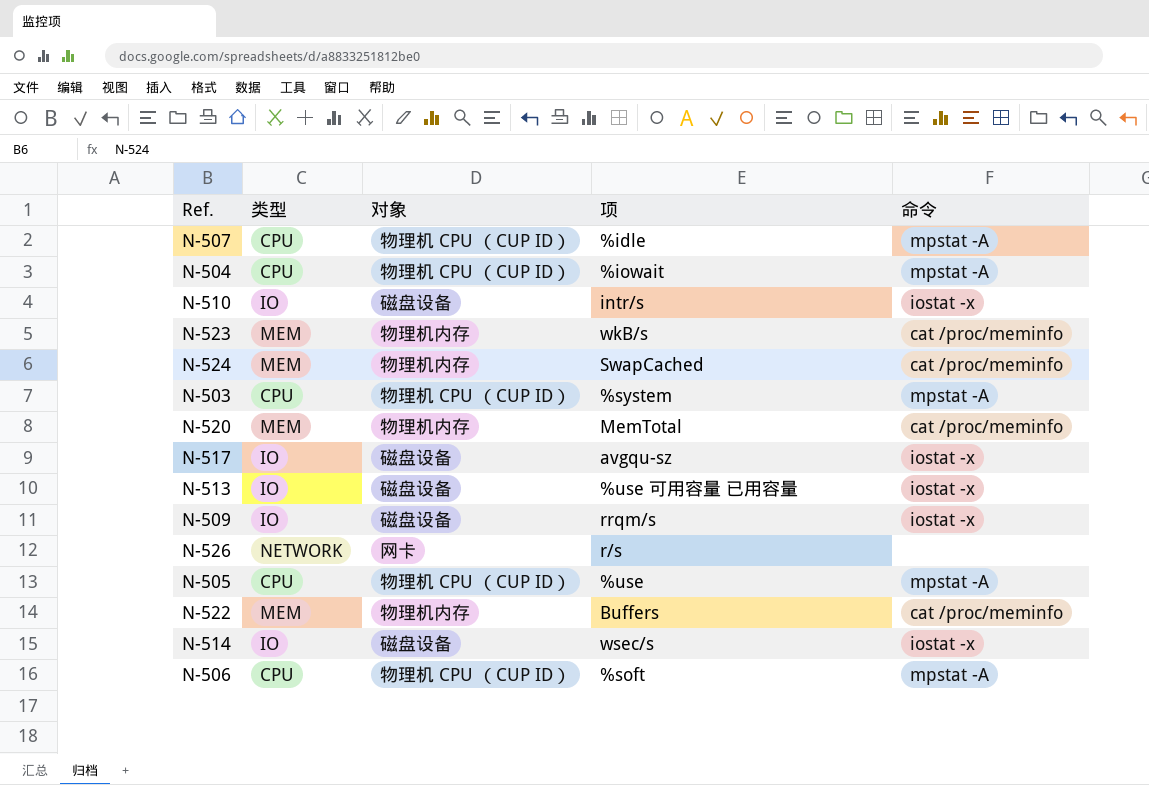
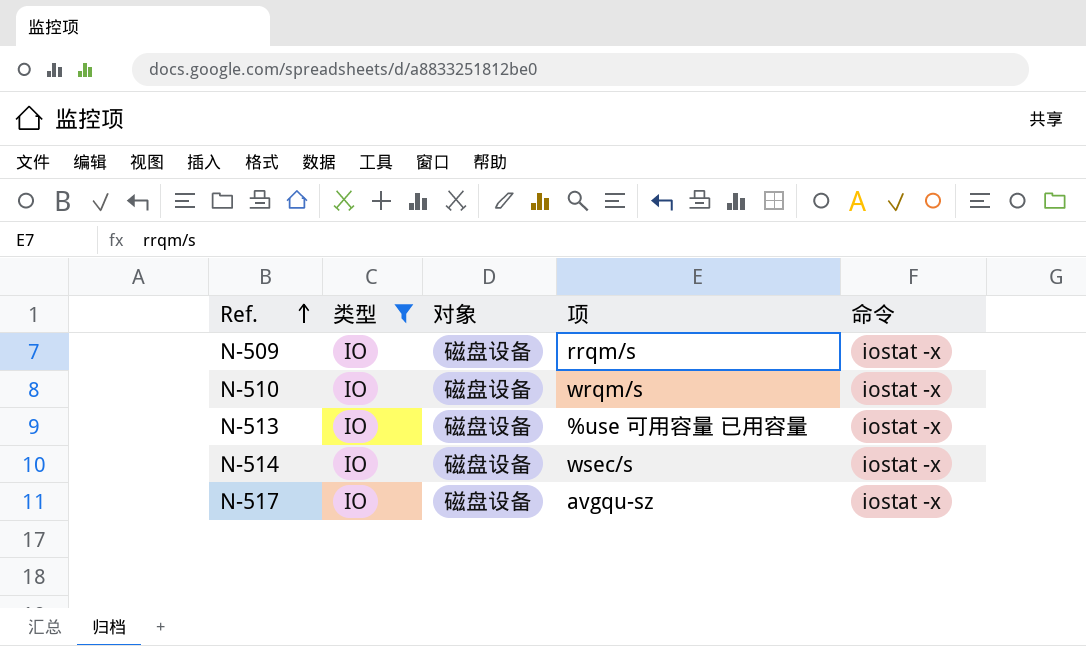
filter: none -> 类型 = IO
row order: none -> Ref. ascending
N-510 | 项: intr/s -> wrqm/s

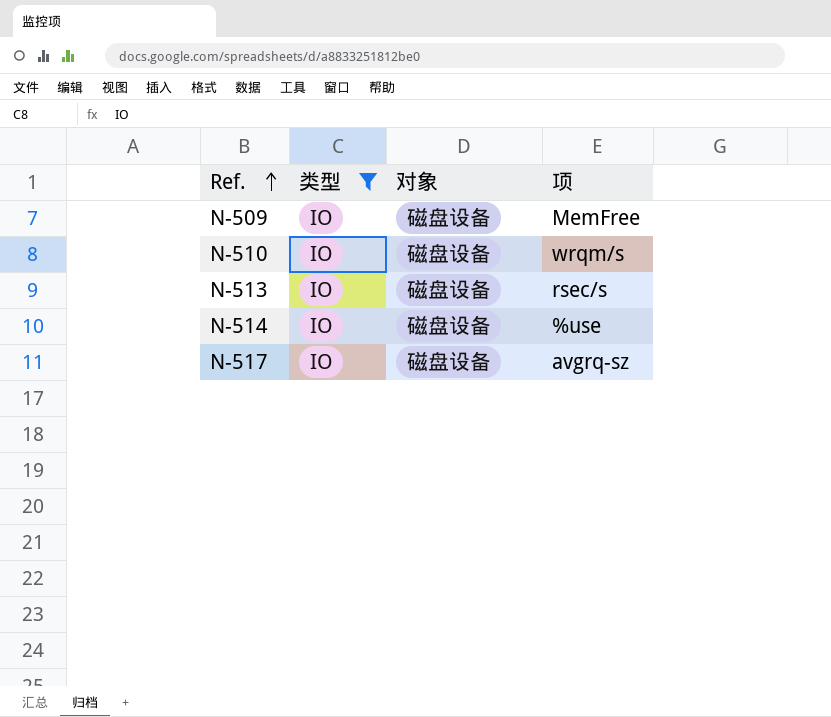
column 命令 | position: 5 -> none
N-509 | 项: rrqm/s -> MemFree
N-513 | 项: %use 可用容量 已用容量 -> rsec/s
N-514 | 项: wsec/s -> %use
N-517 | 项: avgqu-sz -> avgrq-sz

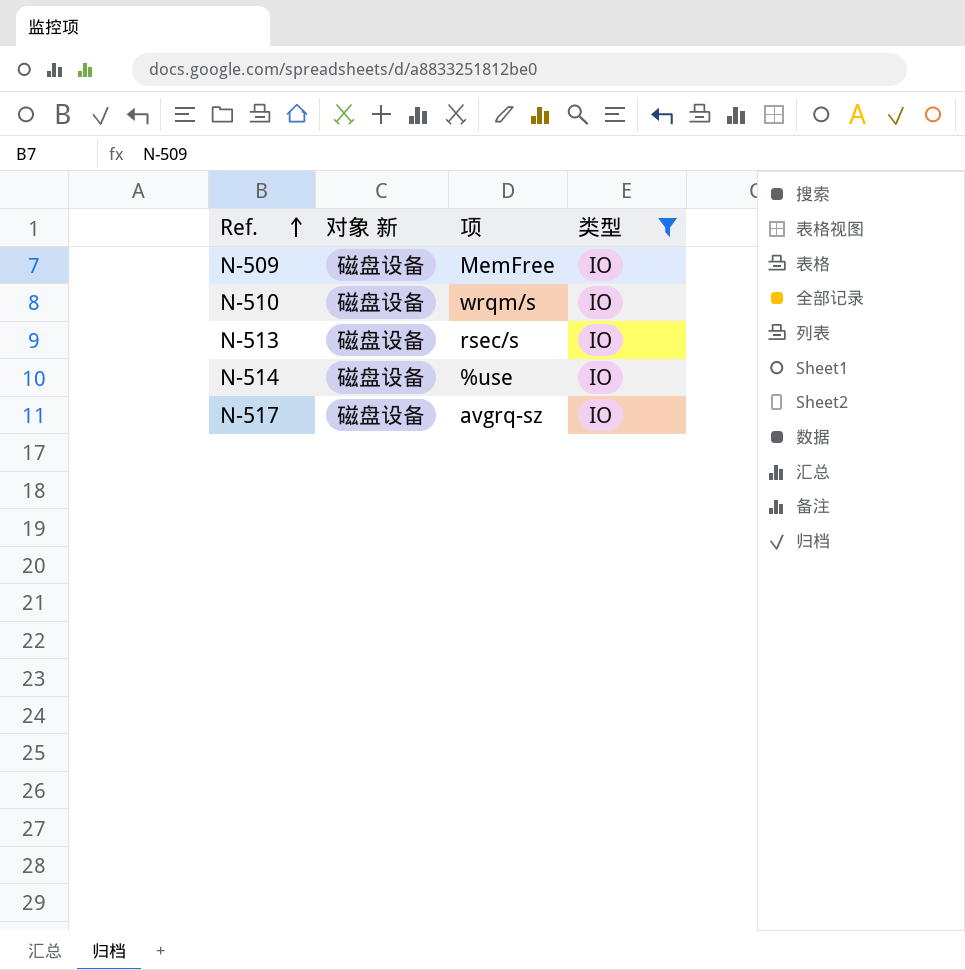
column name: 对象 -> 对象 新
column 类型 | position: 2 -> 4

